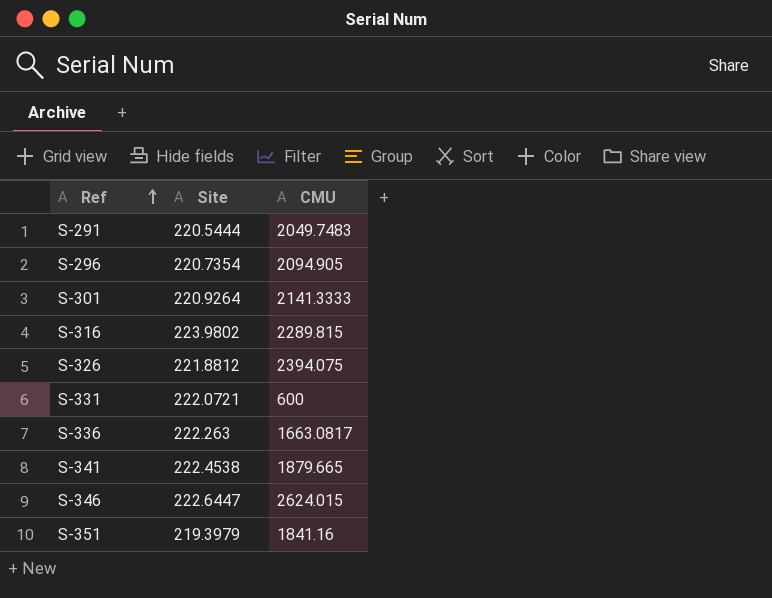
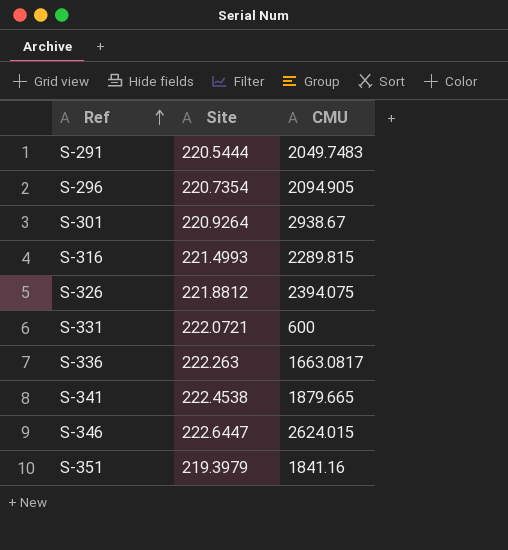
S-301 | CMU: 2141.3333 -> 2938.67
S-316 | Site: 223.9802 -> 221.4993

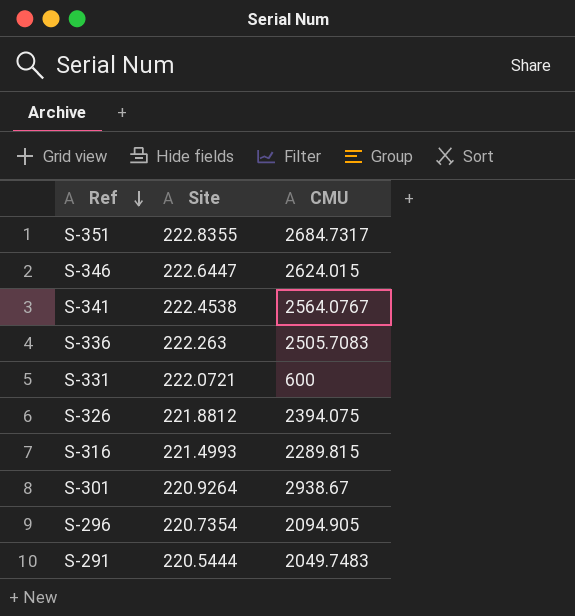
row order: Ref ascending -> Ref descending
S-351 | Site: 219.3979 -> 222.8355
S-351 | CMU: 1841.16 -> 2684.7317
S-341 | CMU: 1879.665 -> 2564.0767
S-336 | CMU: 1663.0817 -> 2505.7083

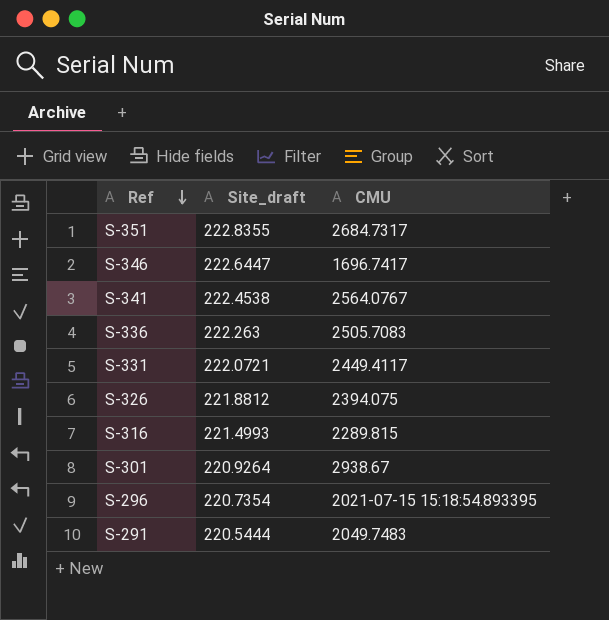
column name: Site -> Site_draft
S-346 | CMU: 2624.015 -> 1696.7417
S-331 | CMU: 600 -> 2449.4117
S-296 | CMU: 2094.905 -> 2021-07-15 15:18:54.893395

